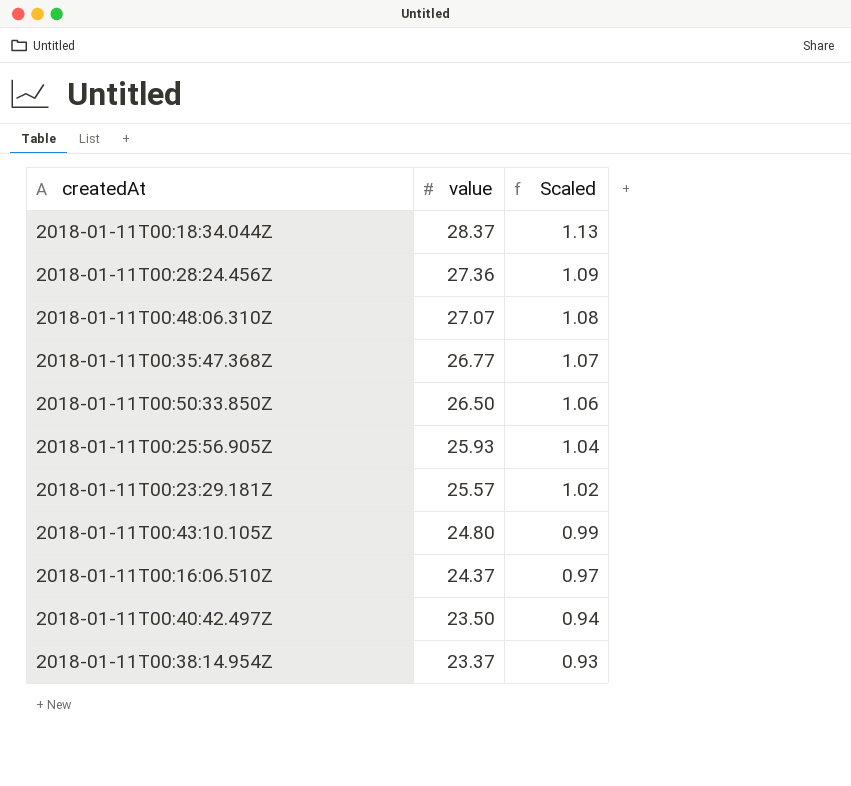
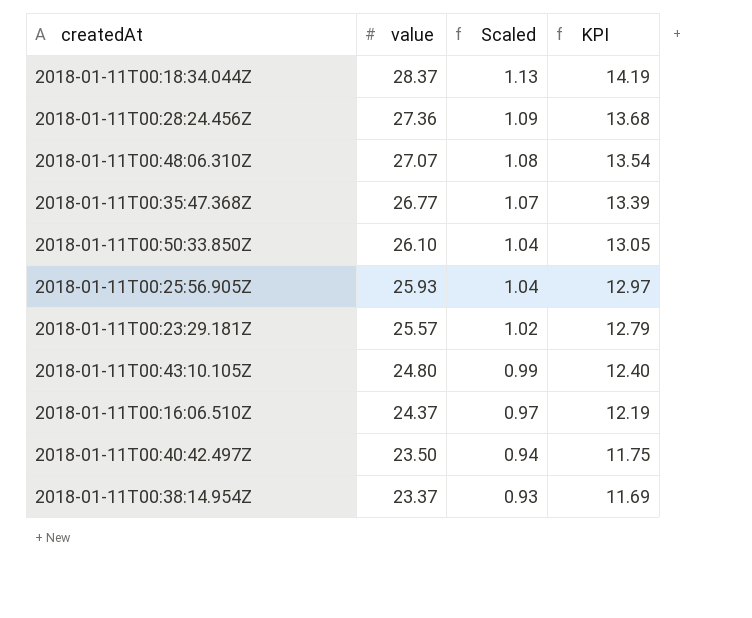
column KPI | formula: none -> [value] * 0.5
2018-01-11T00:50:33.850Z | value: 26.50 -> 26.10
2018-01-11T00:50:33.850Z | Scaled: 1.06 -> 1.04

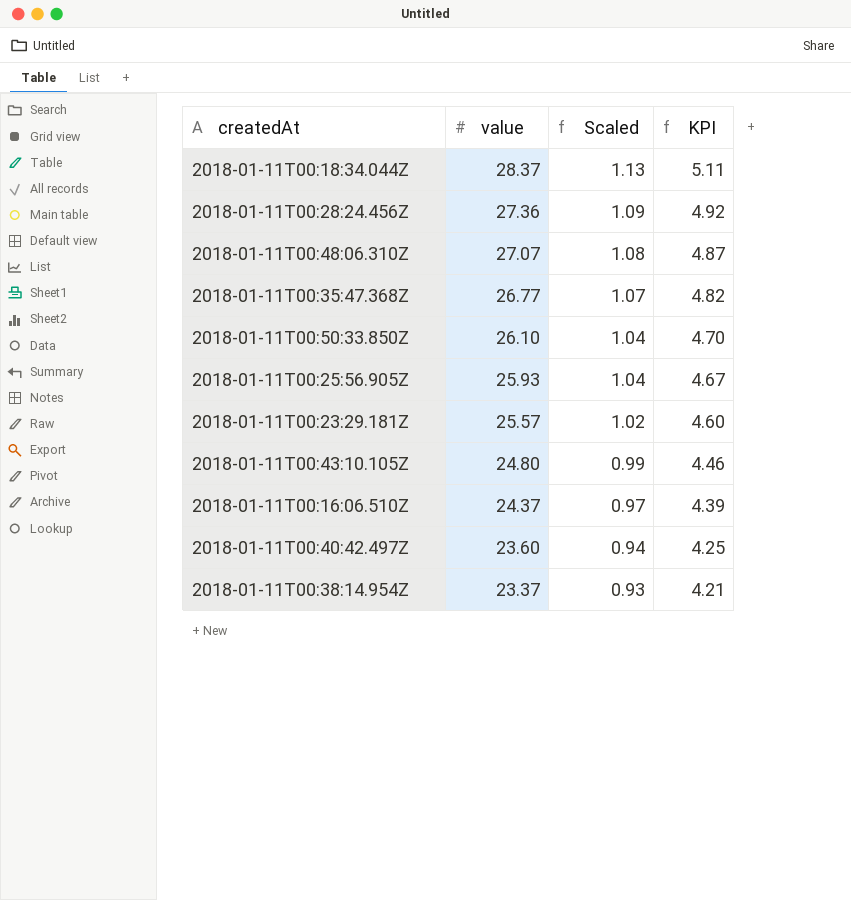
column KPI | formula: [value] * 0.5 -> [value] * 0.18
2018-01-11T00:40:42.497Z | value: 23.50 -> 23.60

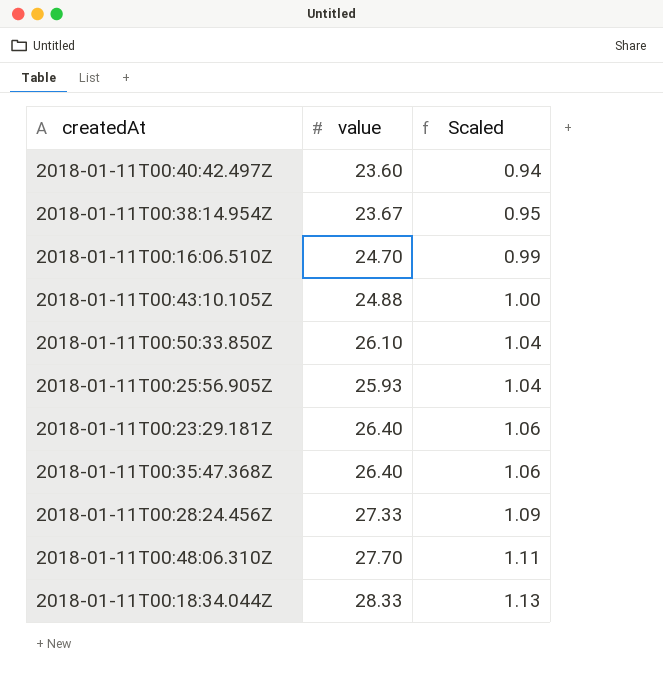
row order: value descending -> Scaled ascending
column KPI | formula: [value] * 0.18 -> none
2018-01-11T00:38:14.954Z | value: 23.37 -> 23.67
2018-01-11T00:38:14.954Z | Scaled: 0.93 -> 0.95
2018-01-11T00:16:06.510Z | value: 24.37 -> 24.70
2018-01-11T00:16:06.510Z | Scaled: 0.97 -> 0.99
2018-01-11T00:43:10.105Z | value: 24.80 -> 24.88
2018-01-11T00:43:10.105Z | Scaled: 0.99 -> 1.00
2018-01-11T00:23:29.181Z | value: 25.57 -> 26.40
2018-01-11T00:23:29.181Z | Scaled: 1.02 -> 1.06
2018-01-11T00:35:47.368Z | value: 26.77 -> 26.40
2018-01-11T00:35:47.368Z | Scaled: 1.07 -> 1.06
2018-01-11T00:28:24.456Z | value: 27.36 -> 27.33
2018-01-11T00:48:06.310Z | value: 27.07 -> 27.70
2018-01-11T00:48:06.310Z | Scaled: 1.08 -> 1.11
2018-01-11T00:18:34.044Z | value: 28.37 -> 28.33

